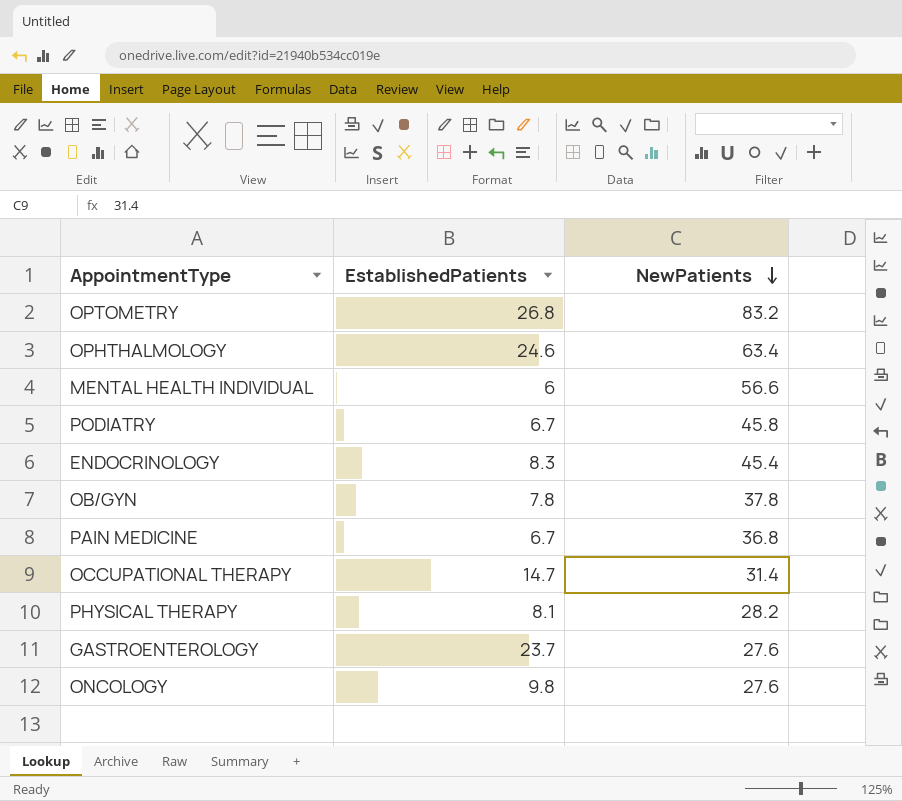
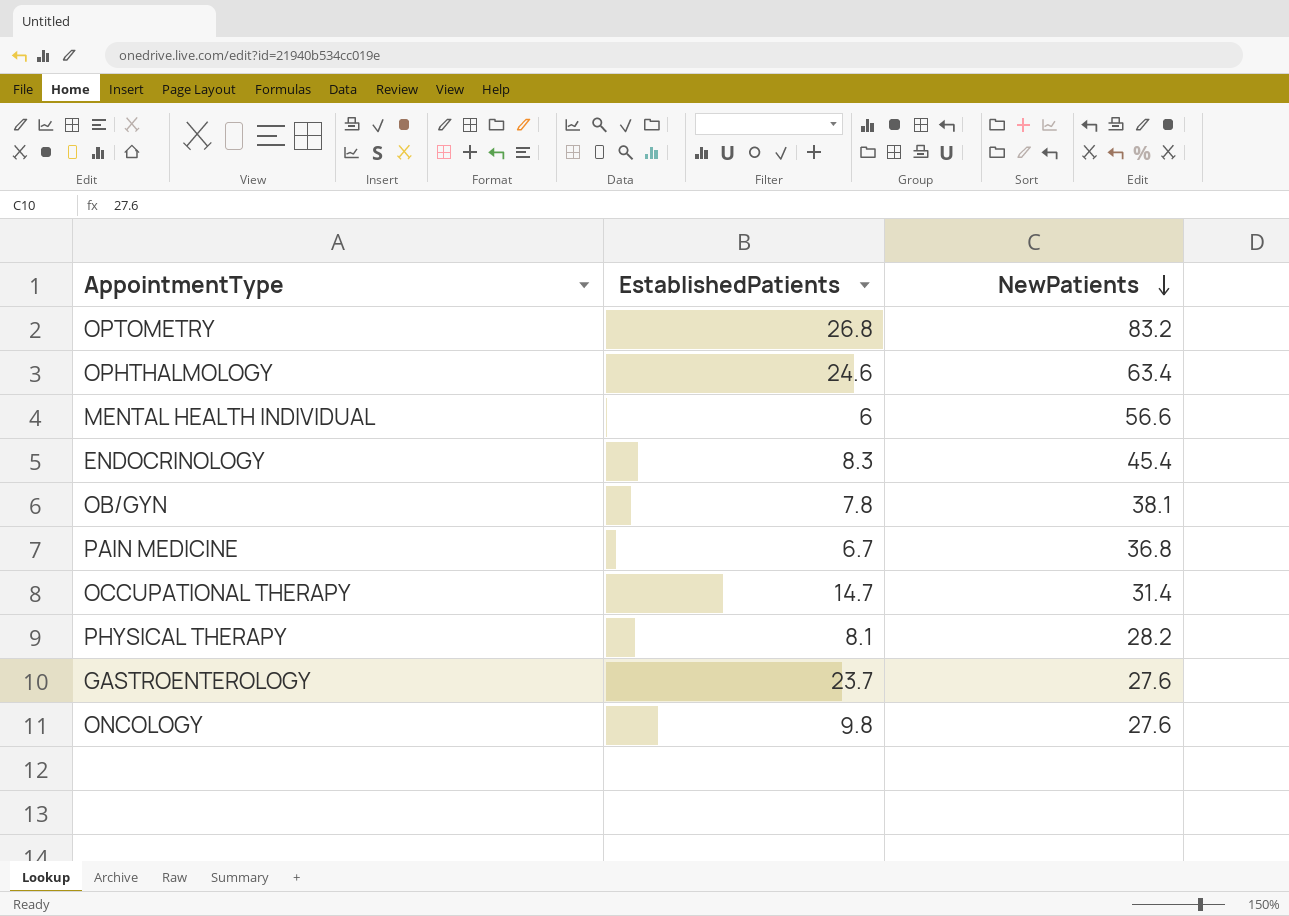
row PODIATRY: 6.7 | 45.8 -> none
OB/GYN | NewPatients: 37.8 -> 38.1

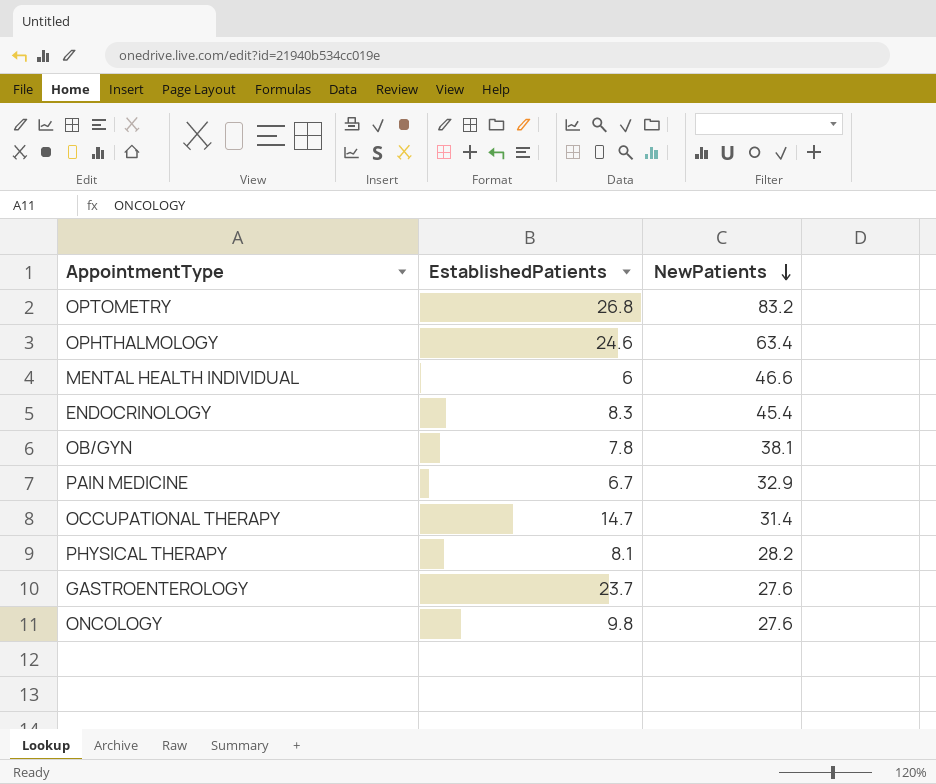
MENTAL HEALTH INDIVIDUAL | NewPatients: 56.6 -> 46.6
PAIN MEDICINE | NewPatients: 36.8 -> 32.9

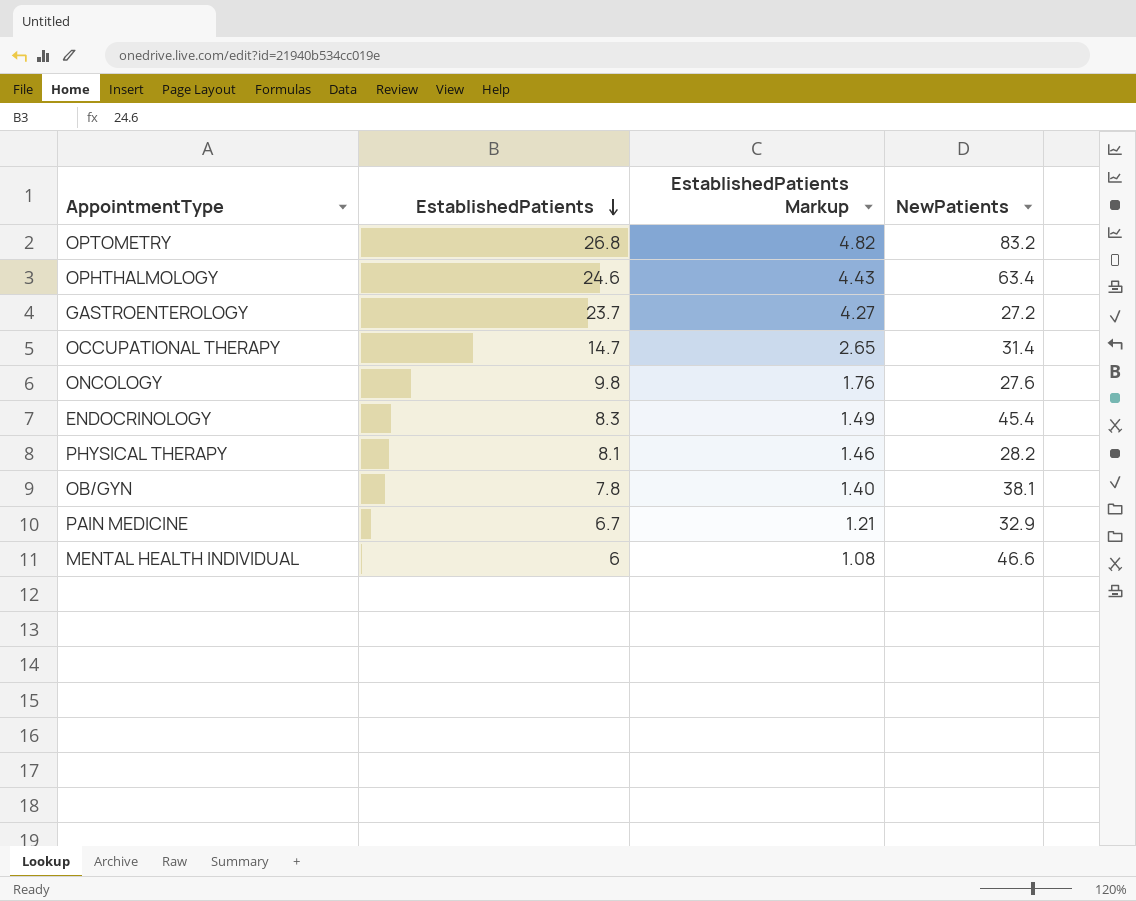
row order: NewPatients descending -> EstablishedPatients descending
column EstablishedPatients Markup | formula: none -> [EstablishedPatients] * 0.18
GASTROENTEROLOGY | NewPatients: 27.6 -> 27.2

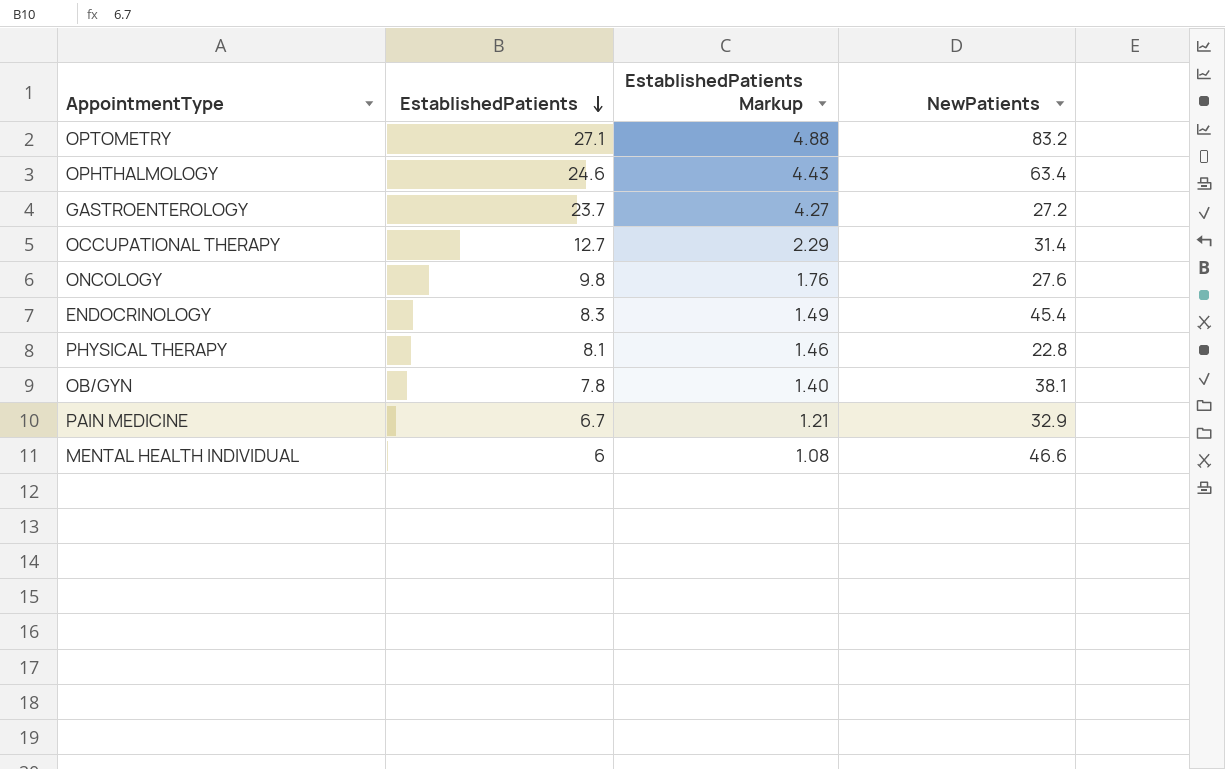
OPTOMETRY | EstablishedPatients: 26.8 -> 27.1
OPTOMETRY | EstablishedPatients Markup: 4.82 -> 4.88
OCCUPATIONAL THERAPY | EstablishedPatients: 14.7 -> 12.7
OCCUPATIONAL THERAPY | EstablishedPatients Markup: 2.65 -> 2.29
PHYSICAL THERAPY | NewPatients: 28.2 -> 22.8

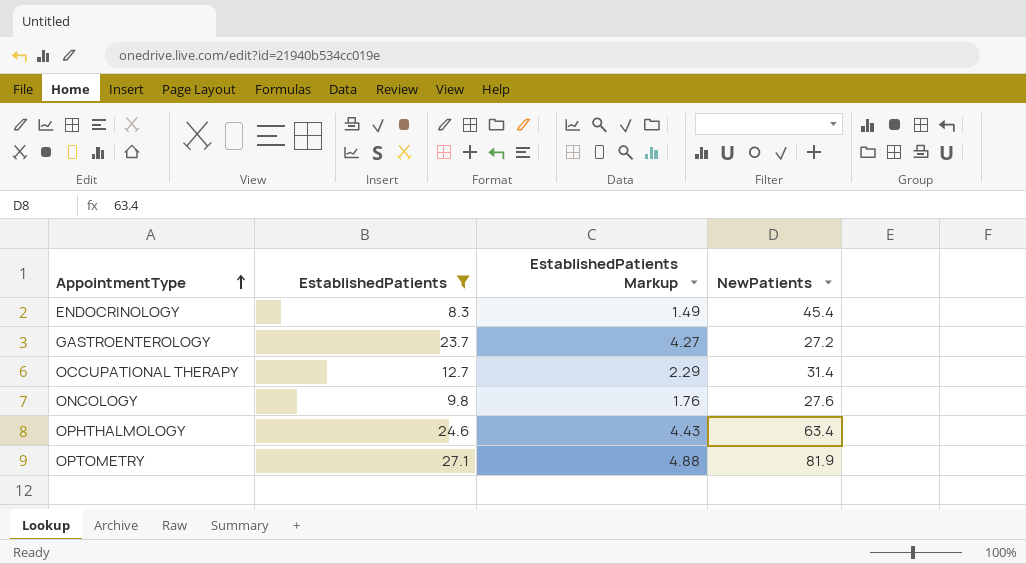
filter: none -> EstablishedPatients >= 8.3
row order: EstablishedPatients descending -> AppointmentType ascending
OPTOMETRY | NewPatients: 83.2 -> 81.9

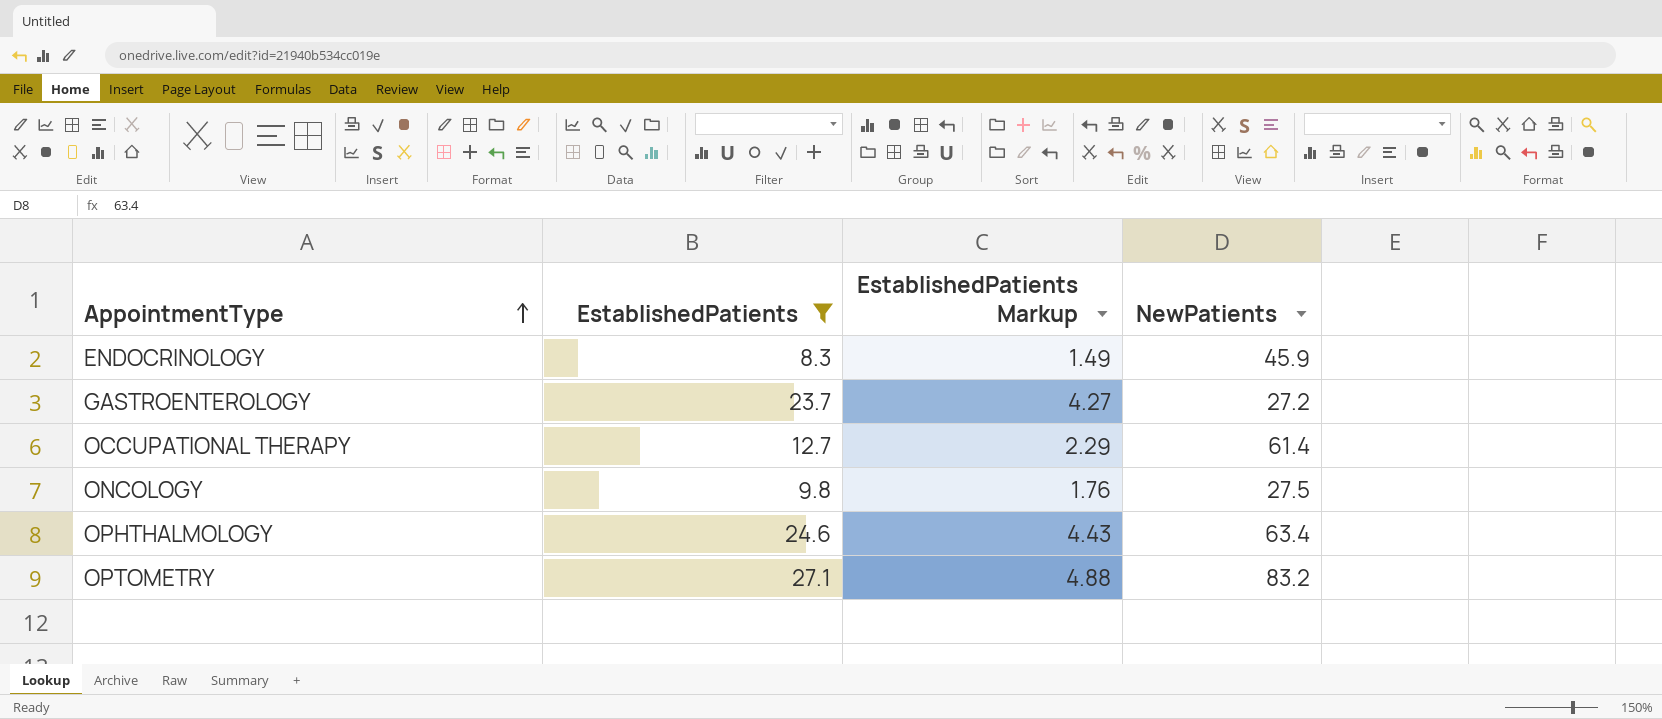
ENDOCRINOLOGY | NewPatients: 45.4 -> 45.9
OCCUPATIONAL THERAPY | NewPatients: 31.4 -> 61.4
ONCOLOGY | NewPatients: 27.6 -> 27.5
OPTOMETRY | NewPatients: 81.9 -> 83.2

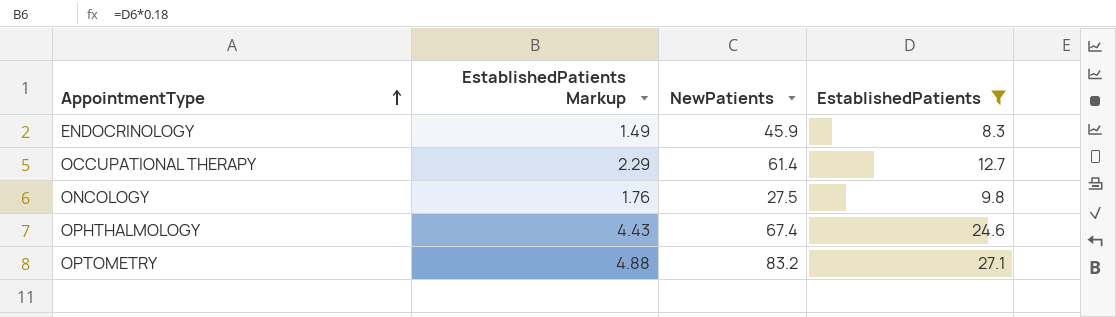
column EstablishedPatients | position: 2 -> 4
row GASTROENTEROLOGY: 23.7 | 4.27 | 27.2 -> none
OPHTHALMOLOGY | NewPatients: 63.4 -> 67.4

